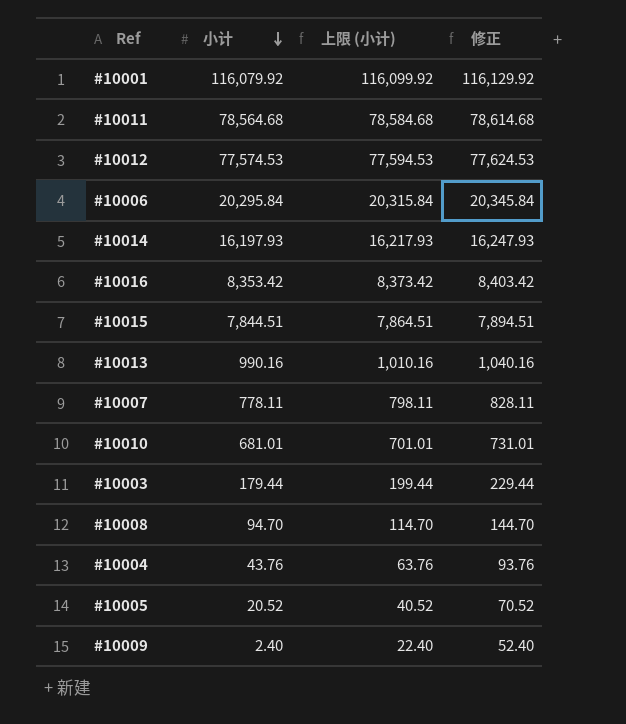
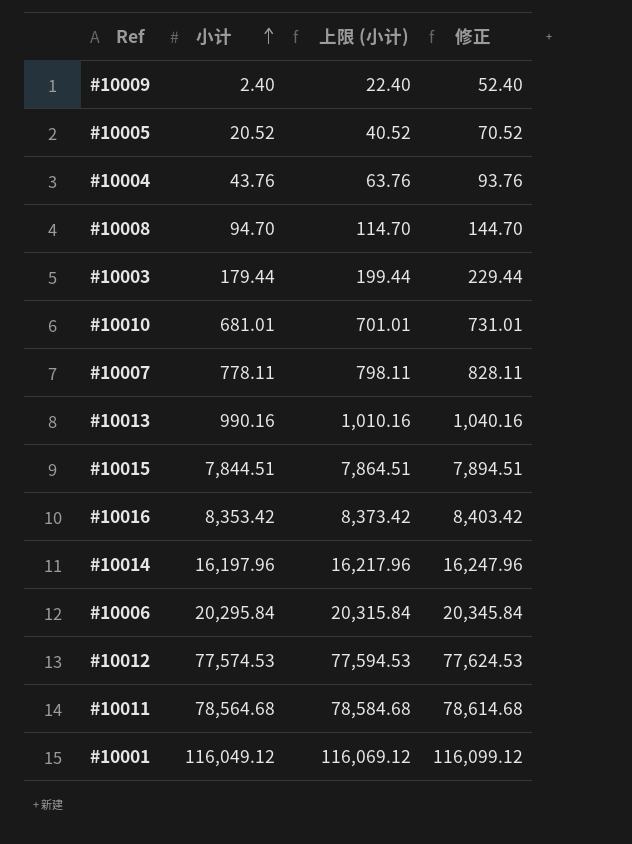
row order: 小计 descending -> 小计 ascending
#10014 | 小计: 16,197.93 -> 16,197.96
#10014 | 上限 (小计): 16,217.93 -> 16,217.96
#10014 | 修正: 16,247.93 -> 16,247.96
#10001 | 小计: 116,079.92 -> 116,049.12
#10001 | 上限 (小计): 116,099.92 -> 116,069.12
#10001 | 修正: 116,129.92 -> 116,099.12

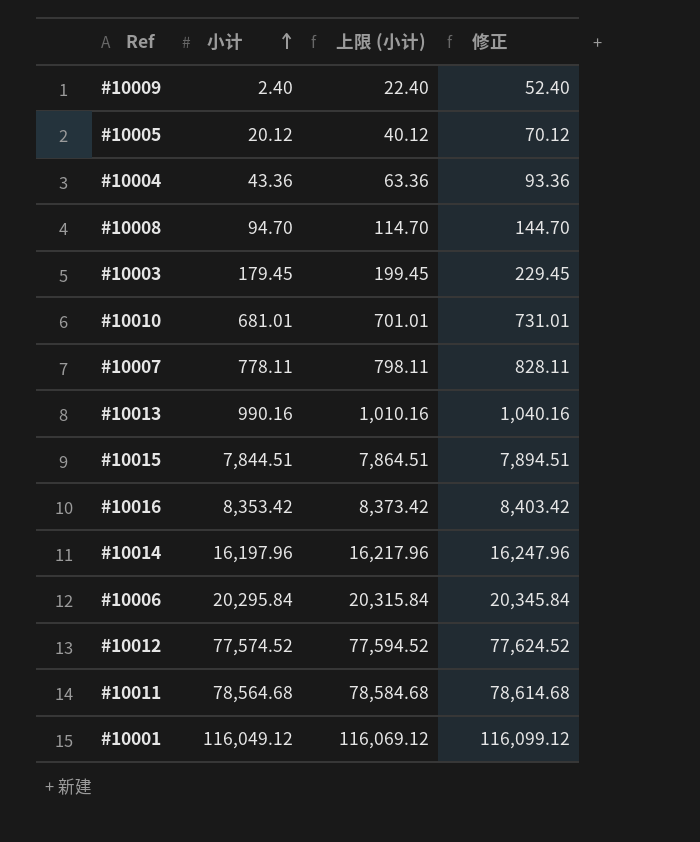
#10005 | 小计: 20.52 -> 20.12
#10005 | 上限 (小计): 40.52 -> 40.12
#10005 | 修正: 70.52 -> 70.12
#10004 | 小计: 43.76 -> 43.36
#10004 | 上限 (小计): 63.76 -> 63.36
#10004 | 修正: 93.76 -> 93.36
#10003 | 小计: 179.44 -> 179.45
#10003 | 上限 (小计): 199.44 -> 199.45
#10003 | 修正: 229.44 -> 229.45
#10012 | 小计: 77,574.53 -> 77,574.52
#10012 | 上限 (小计): 77,594.53 -> 77,594.52
#10012 | 修正: 77,624.53 -> 77,624.52

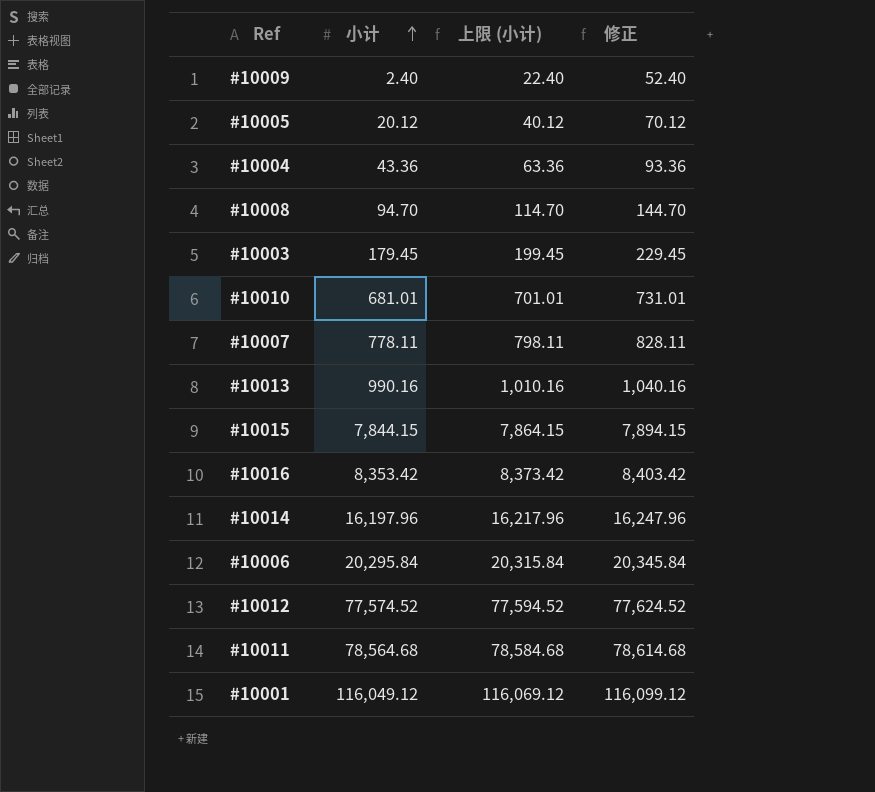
#10015 | 小计: 7,844.51 -> 7,844.15
#10015 | 上限 (小计): 7,864.51 -> 7,864.15
#10015 | 修正: 7,894.51 -> 7,894.15

